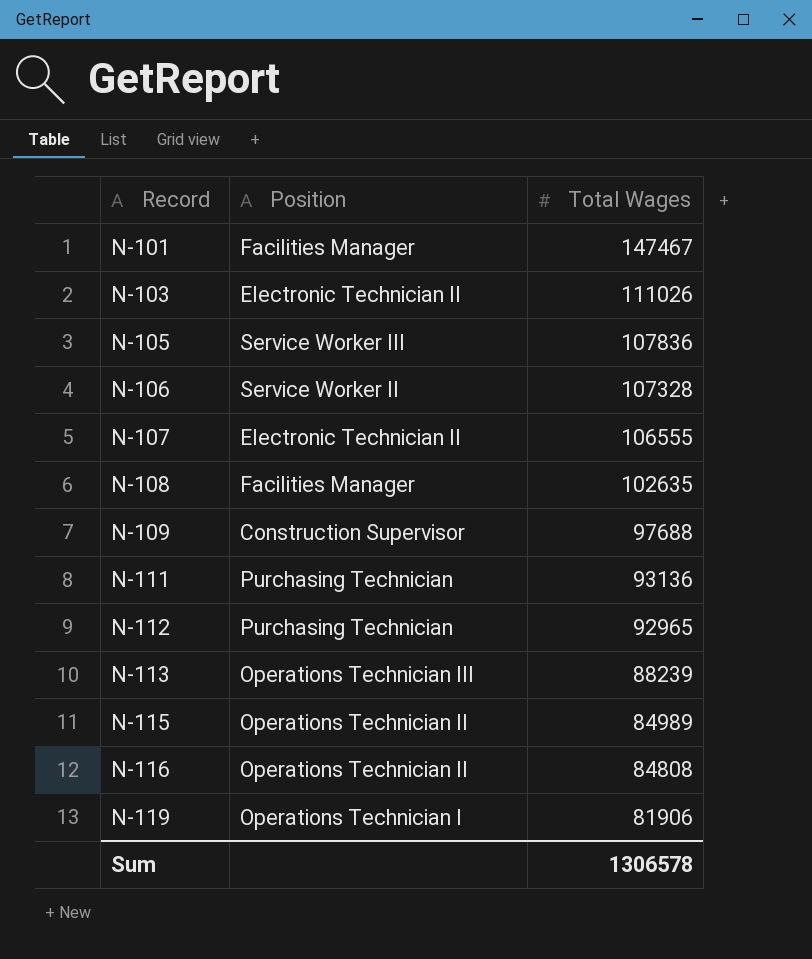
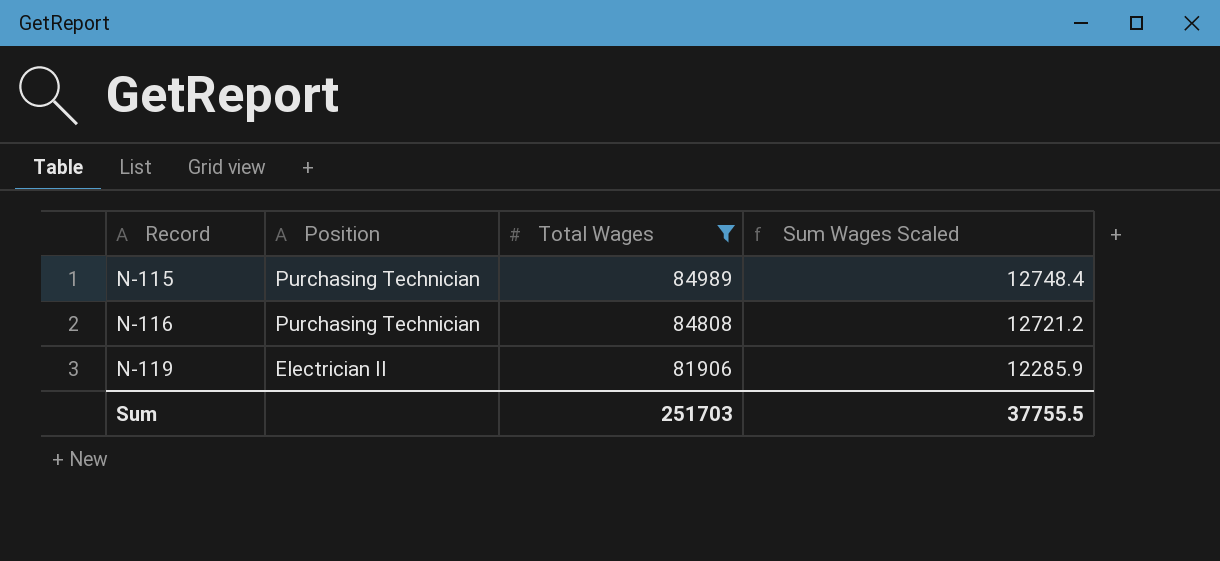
filter: none -> Total Wages <= 84989
column Sum Wages Scaled | formula: none -> [Total Wages] * 0.15
N-115 | Position: Operations Technician II -> Purchasing Technician
N-116 | Position: Operations Technician II -> Purchasing Technician
N-119 | Position: Operations Technician I -> Electrician II
Sum | Total Wages: 1306578 -> 251703

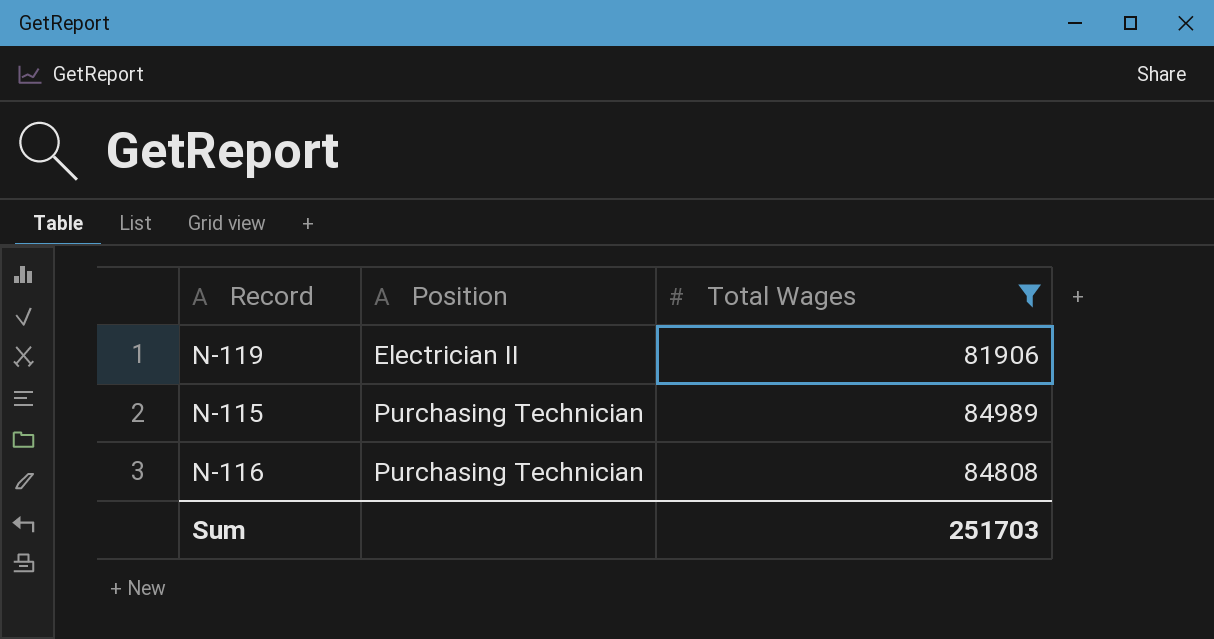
row order: Record ascending -> Position ascending
column Sum Wages Scaled | formula: [Total Wages] * 0.15 -> none

